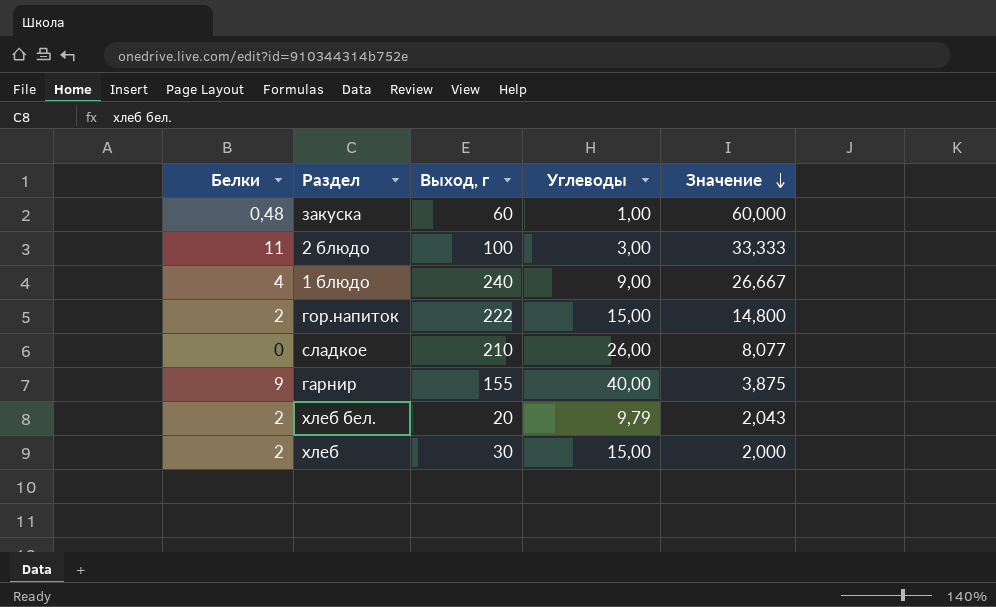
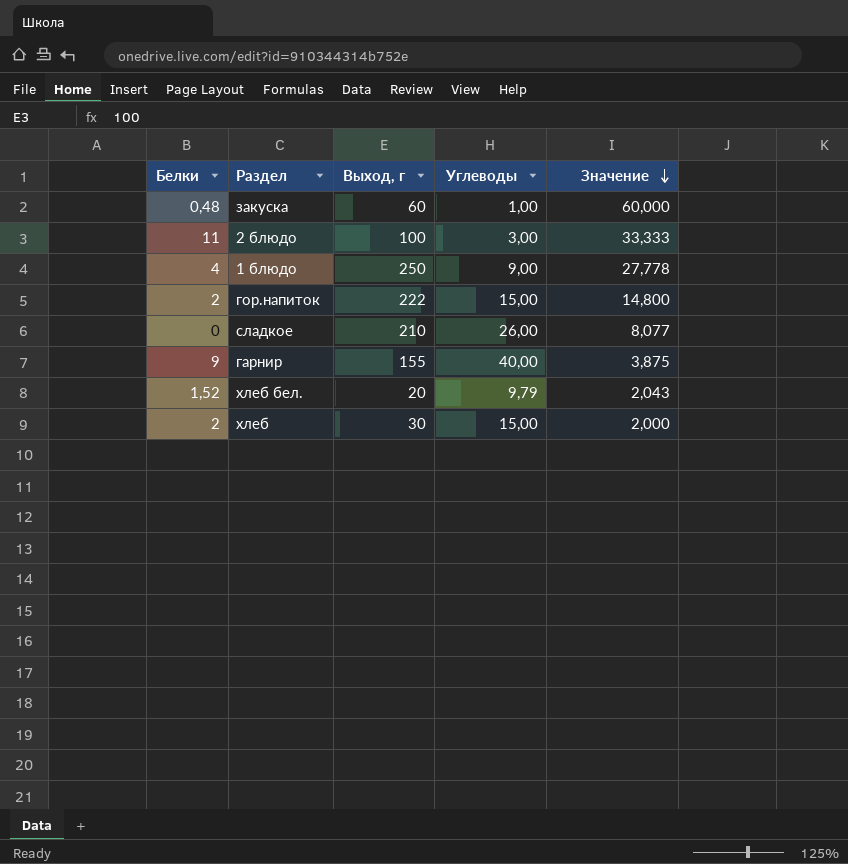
1 блюдо | Выход, г: 240 -> 250
1 блюдо | Значение: 26,667 -> 27,778
хлеб бел. | Белки: 2 -> 1,52

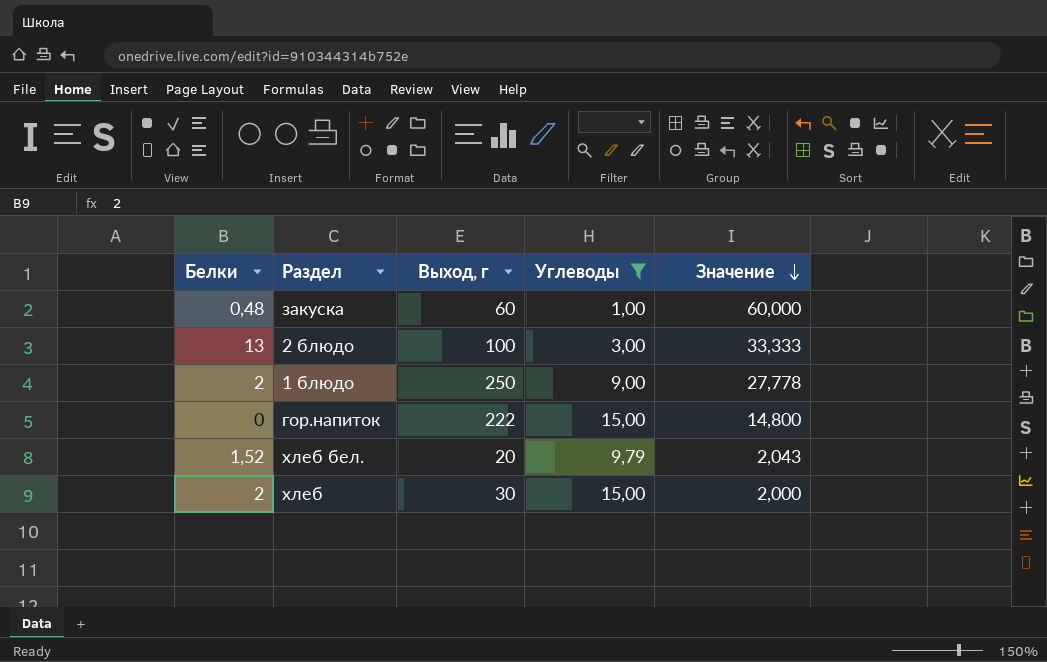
filter: none -> Углеводы <= 15,00
2 блюдо | Белки: 11 -> 13
1 блюдо | Белки: 4 -> 2
гор.напиток | Белки: 2 -> 0

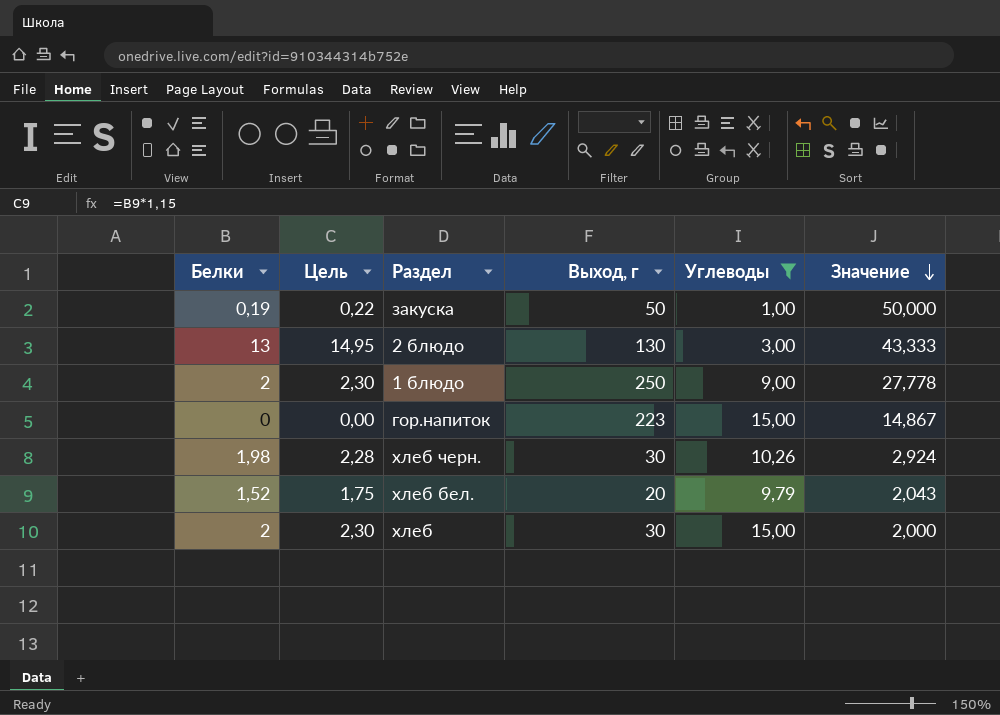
column Цель | formula: none -> [Белки] * 1,15
закуска | Белки: 0,48 -> 0,19
закуска | Выход, г: 60 -> 50
закуска | Значение: 60,000 -> 50,000
2 блюдо | Выход, г: 100 -> 130
2 блюдо | Значение: 33,333 -> 43,333
гор.напиток | Выход, г: 222 -> 223
гор.напиток | Значение: 14,800 -> 14,867
row хлеб черн.: none -> 1,98 | 2,28 | 30 | 10,26 | 2,924

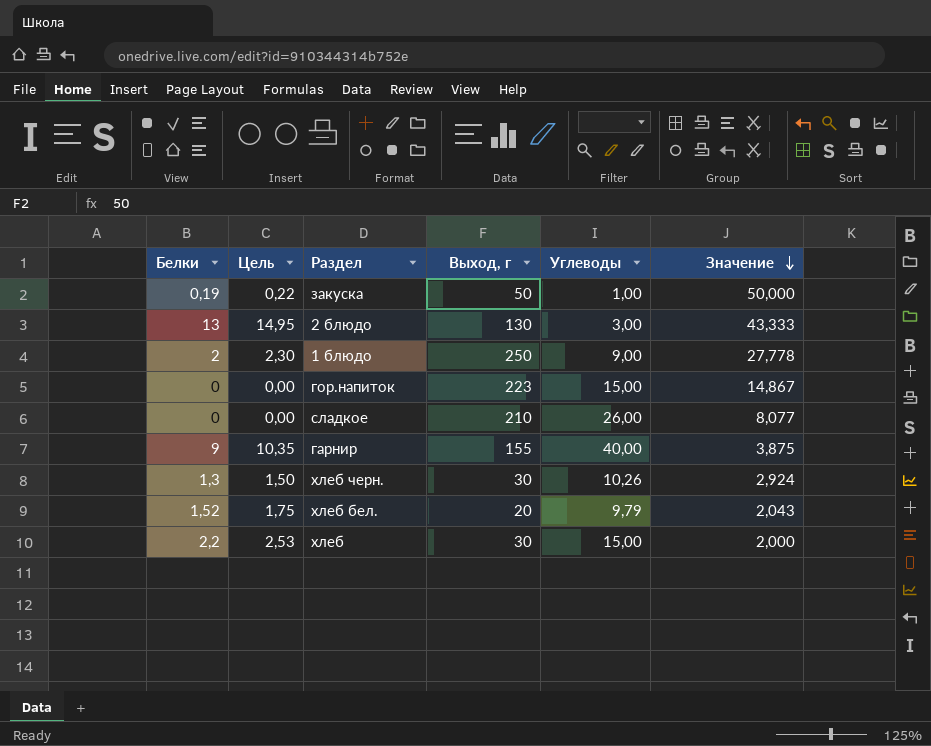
filter: Углеводы <= 15,00 -> none
хлеб черн. | Белки: 1,98 -> 1,3
хлеб черн. | Цель: 2,28 -> 1,50
хлеб | Белки: 2 -> 2,2
хлеб | Цель: 2,30 -> 2,53

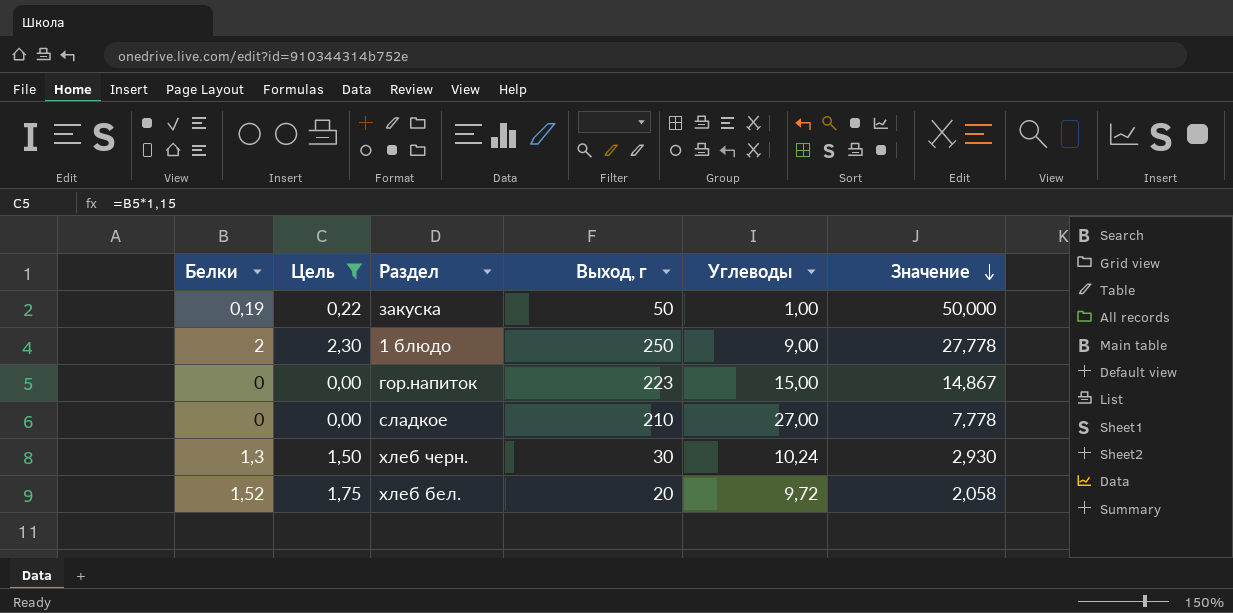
filter: none -> Цель <= 2,30
сладкое | Углеводы: 26,00 -> 27,00
сладкое | Значение: 8,077 -> 7,778
хлеб черн. | Углеводы: 10,26 -> 10,24
хлеб черн. | Значение: 2,924 -> 2,930
хлеб бел. | Углеводы: 9,79 -> 9,72
хлеб бел. | Значение: 2,043 -> 2,058

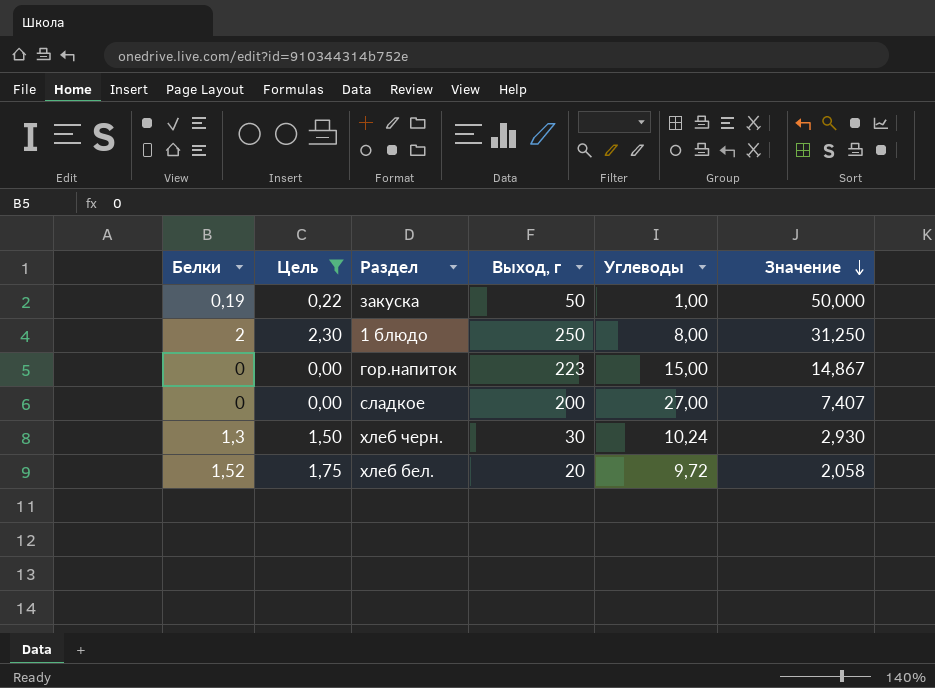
1 блюдо | Углеводы: 9,00 -> 8,00
1 блюдо | Значение: 27,778 -> 31,250
сладкое | Выход, г: 210 -> 200
сладкое | Значение: 7,778 -> 7,407

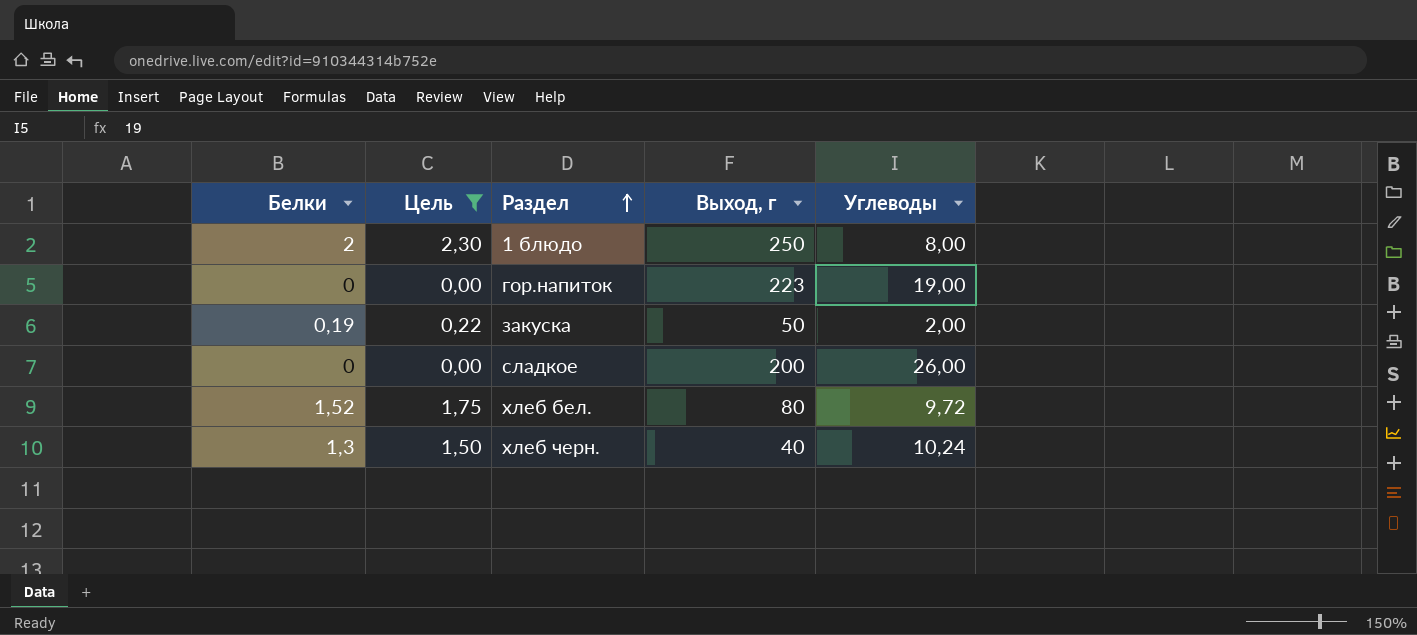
row order: Значение descending -> Раздел ascending
column Значение | formula: [Выход, г] / [Углеводы] -> none
гор.напиток | Углеводы: 15,00 -> 19,00
закуска | Углеводы: 1,00 -> 2,00
сладкое | Углеводы: 27,00 -> 26,00
хлеб бел. | Выход, г: 20 -> 80
хлеб черн. | Выход, г: 30 -> 40

